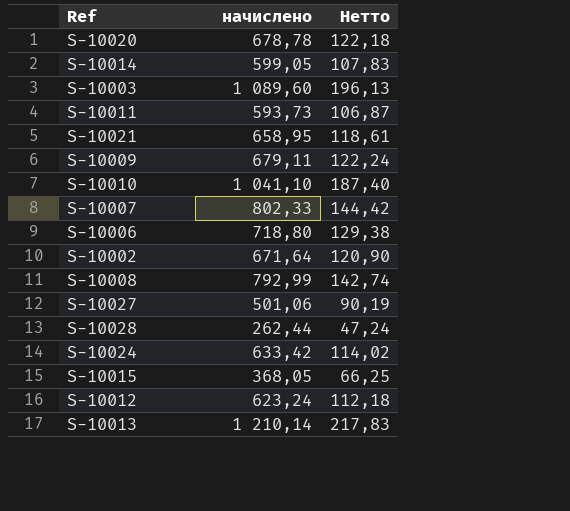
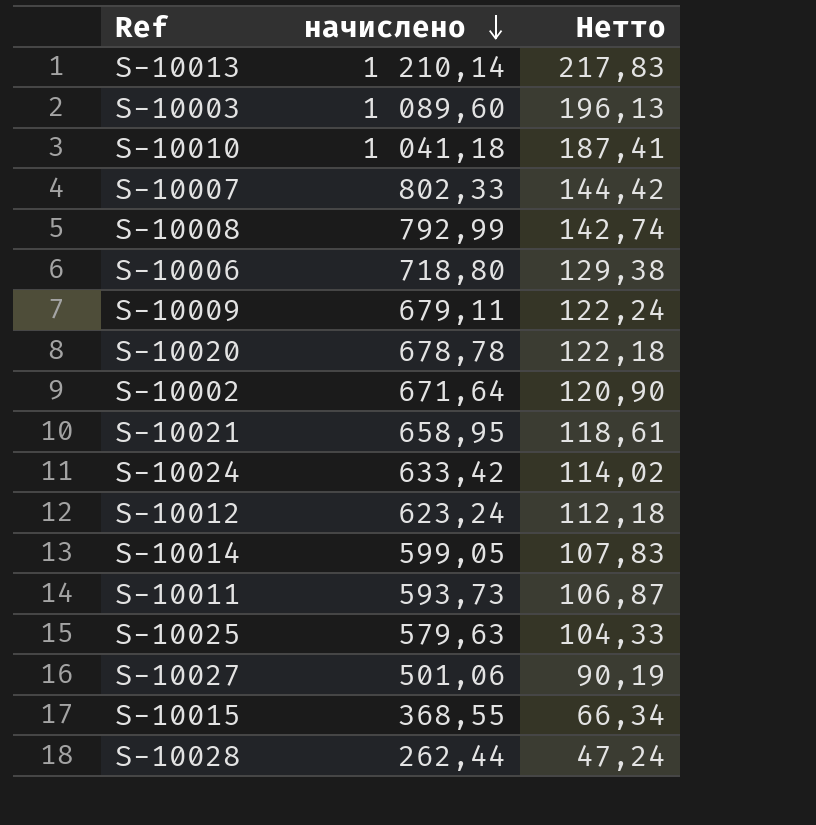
row order: none -> начислено descending
S-10010 | начислено: 1 041,10 -> 1 041,18
S-10010 | Нетто: 187,40 -> 187,41
row S-10025: none -> 579,63 | 104,33
S-10015 | начислено: 368,05 -> 368,55
S-10015 | Нетто: 66,25 -> 66,34

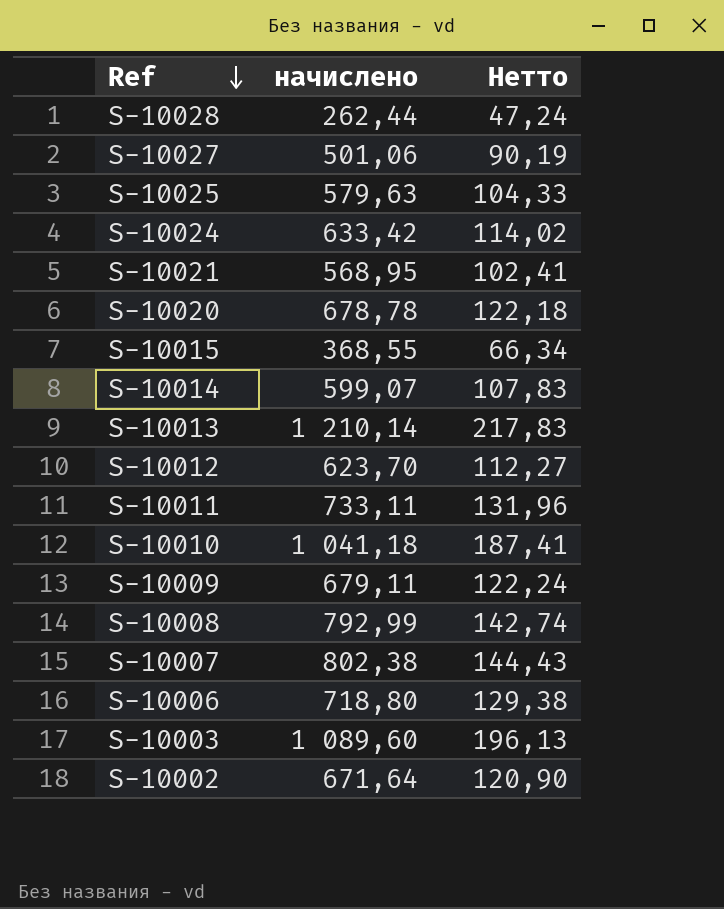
row order: начислено descending -> Ref descending
S-10021 | начислено: 658,95 -> 568,95
S-10021 | Нетто: 118,61 -> 102,41
S-10014 | начислено: 599,05 -> 599,07
S-10012 | начислено: 623,24 -> 623,70
S-10012 | Нетто: 112,18 -> 112,27
S-10011 | начислено: 593,73 -> 733,11
S-10011 | Нетто: 106,87 -> 131,96
S-10007 | начислено: 802,33 -> 802,38
S-10007 | Нетто: 144,42 -> 144,43

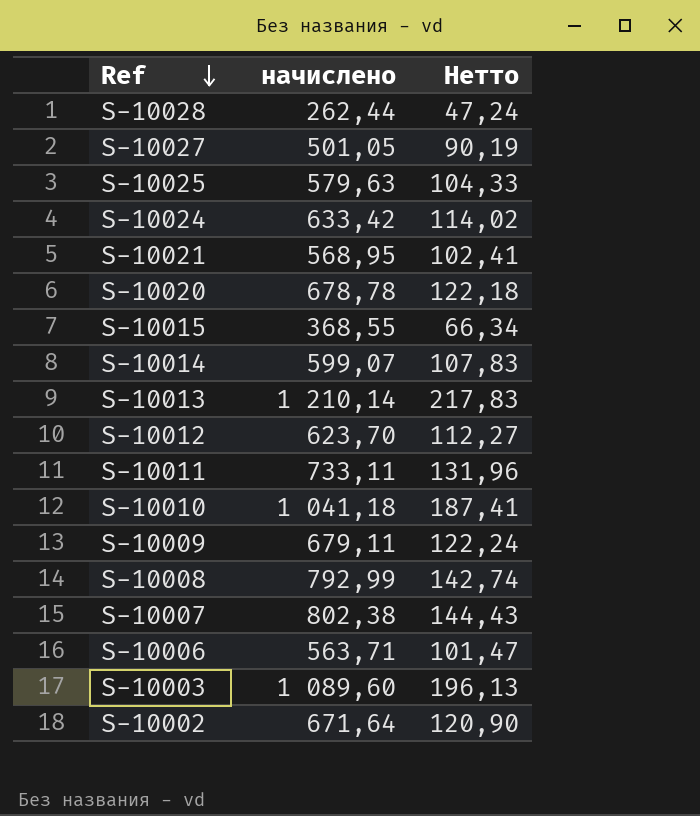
S-10027 | начислено: 501,06 -> 501,05
S-10006 | начислено: 718,80 -> 563,71
S-10006 | Нетто: 129,38 -> 101,47

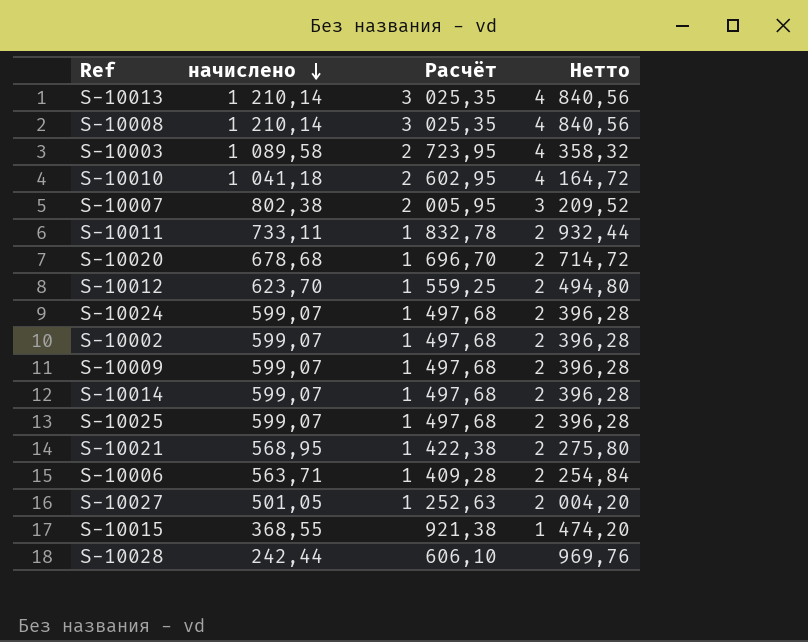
row order: Ref descending -> начислено descending
column Расчёт | formula: none -> [начислено] * 2,5
column Нетто | formula: [начислено] * 0,18 -> [начислено] * 4
S-10008 | начислено: 792,99 -> 1 210,14
S-10003 | начислено: 1 089,60 -> 1 089,58
S-10020 | начислено: 678,78 -> 678,68
S-10024 | начислено: 633,42 -> 599,07
S-10002 | начислено: 671,64 -> 599,07
S-10009 | начислено: 679,11 -> 599,07
S-10025 | начислено: 579,63 -> 599,07
S-10028 | начислено: 262,44 -> 242,44

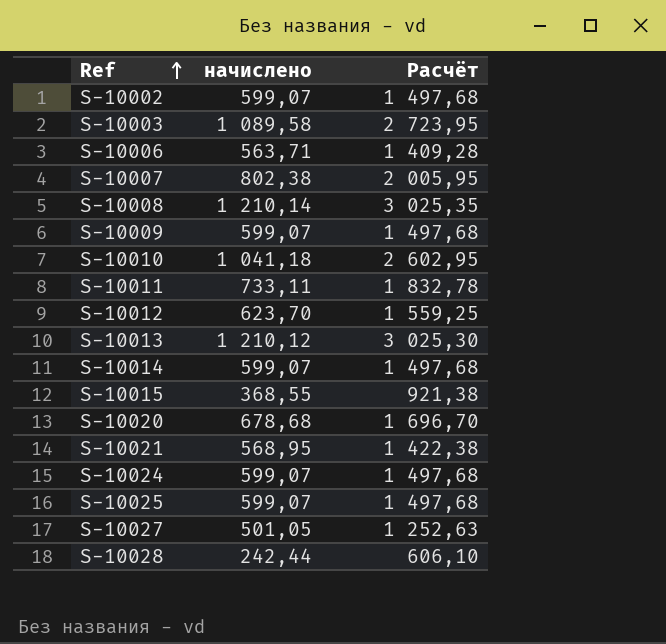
row order: начислено descending -> Ref ascending
column Нетто | formula: [начислено] * 4 -> none
S-10013 | начислено: 1 210,14 -> 1 210,12
S-10013 | Расчёт: 3 025,35 -> 3 025,30

